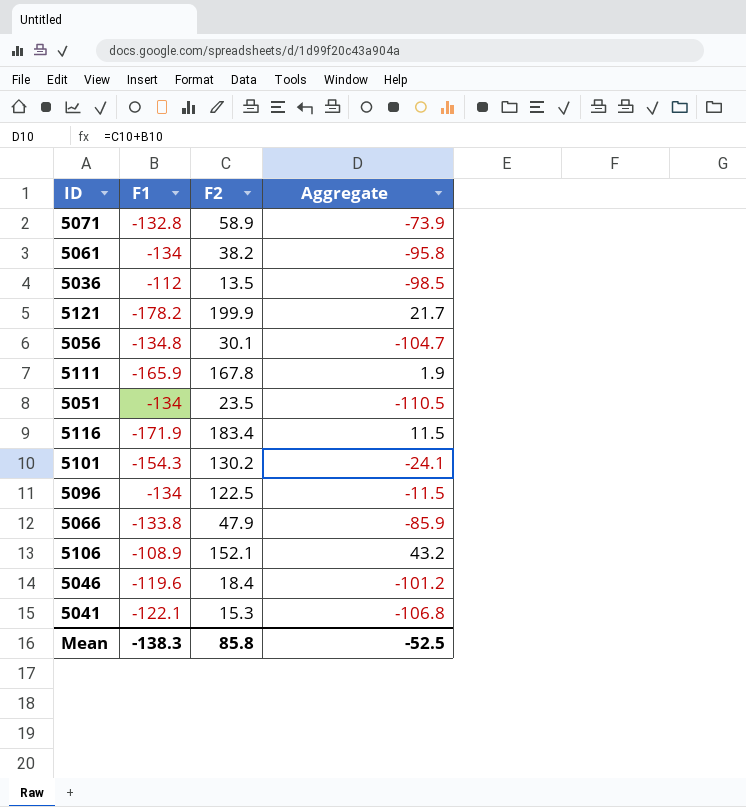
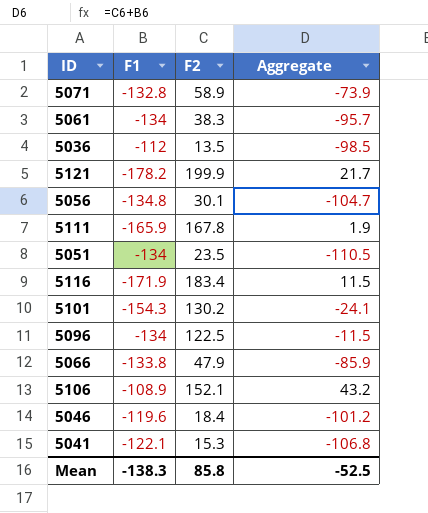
5061 | F2: 38.2 -> 38.3
5061 | Aggregate: -95.8 -> -95.7

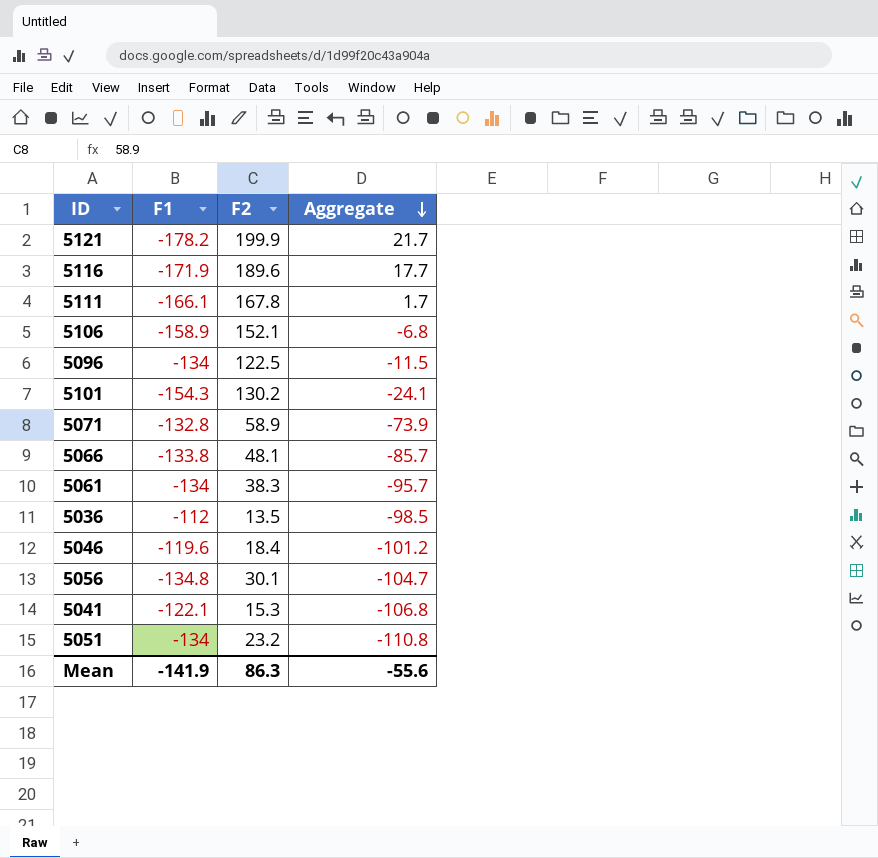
row order: none -> Aggregate descending
5116 | F2: 183.4 -> 189.6
5116 | Aggregate: 11.5 -> 17.7
5111 | F1: -165.9 -> -166.1
5111 | Aggregate: 1.9 -> 1.7
5106 | F1: -108.9 -> -158.9
5106 | Aggregate: 43.2 -> -6.8
5066 | F2: 47.9 -> 48.1
5066 | Aggregate: -85.9 -> -85.7
5051 | F2: 23.5 -> 23.2
5051 | Aggregate: -110.5 -> -110.8
Mean | F1: -138.3 -> -141.9
Mean | F2: 85.8 -> 86.3
Mean | Aggregate: -52.5 -> -55.6

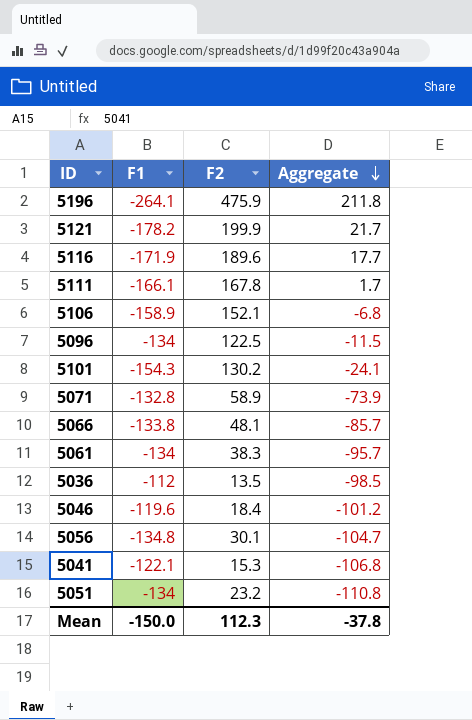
row 5196: none -> -264.1 | 475.9 | 211.8
Mean | F1: -141.9 -> -150.0
Mean | F2: 86.3 -> 112.3
Mean | Aggregate: -55.6 -> -37.8

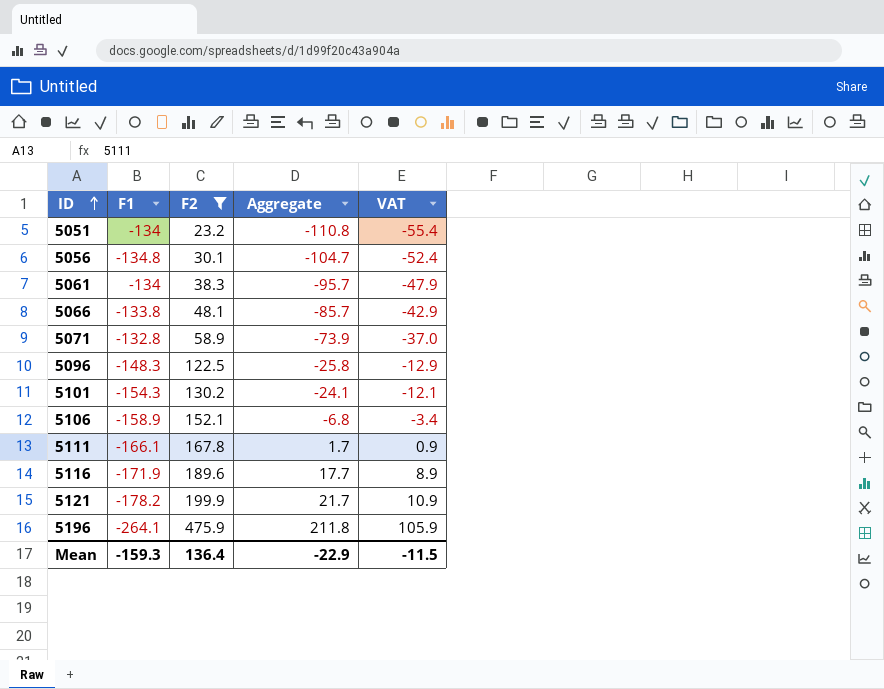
filter: none -> F2 >= 23.2
row order: Aggregate descending -> ID ascending
column VAT | formula: none -> [Aggregate] * 0.5
5096 | F1: -134 -> -148.3
5096 | Aggregate: -11.5 -> -25.8
Mean | F1: -150.0 -> -159.3
Mean | F2: 112.3 -> 136.4
Mean | Aggregate: -37.8 -> -22.9

